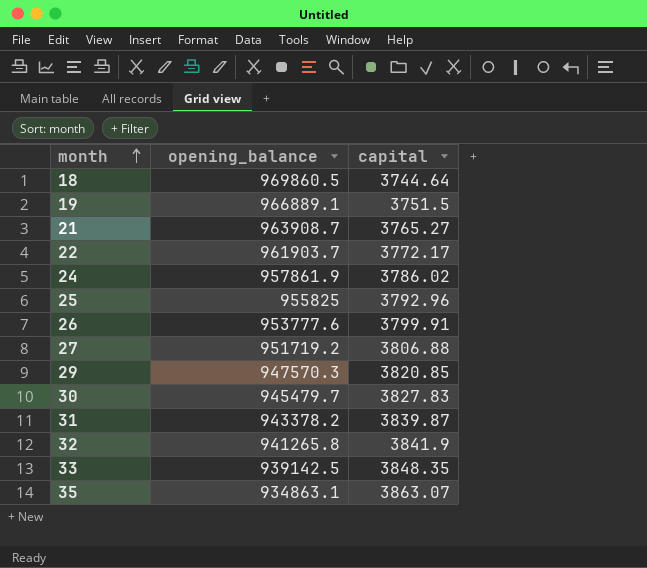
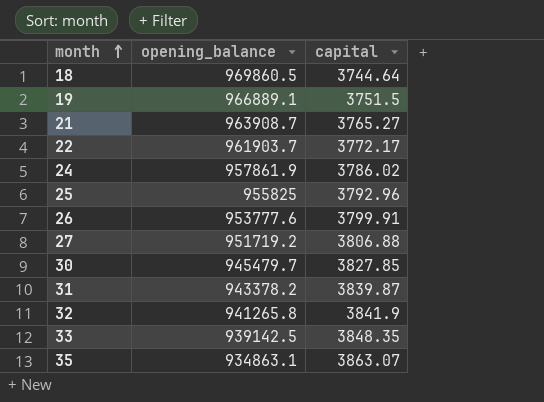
row 29: 947570.3 | 3820.85 -> none
30 | capital: 3827.83 -> 3827.85

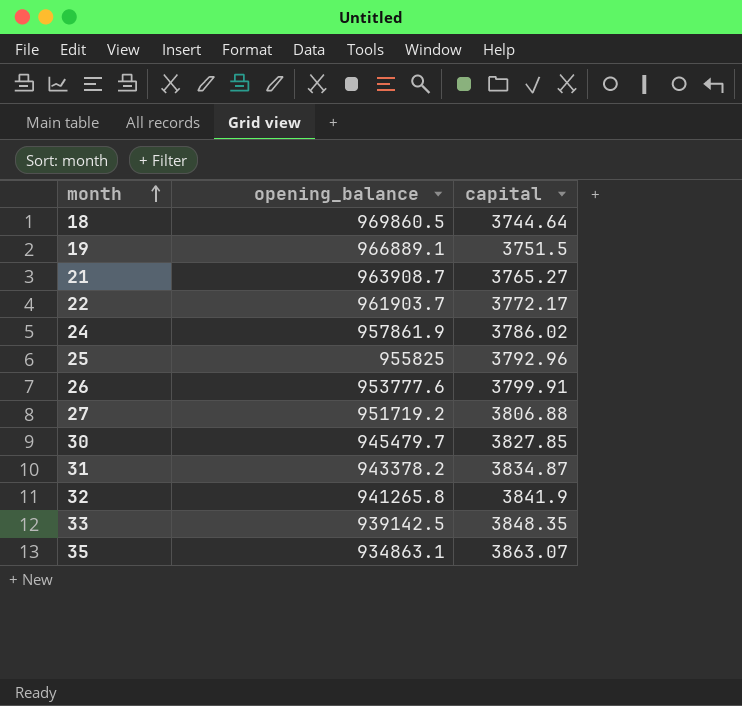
31 | capital: 3839.87 -> 3834.87

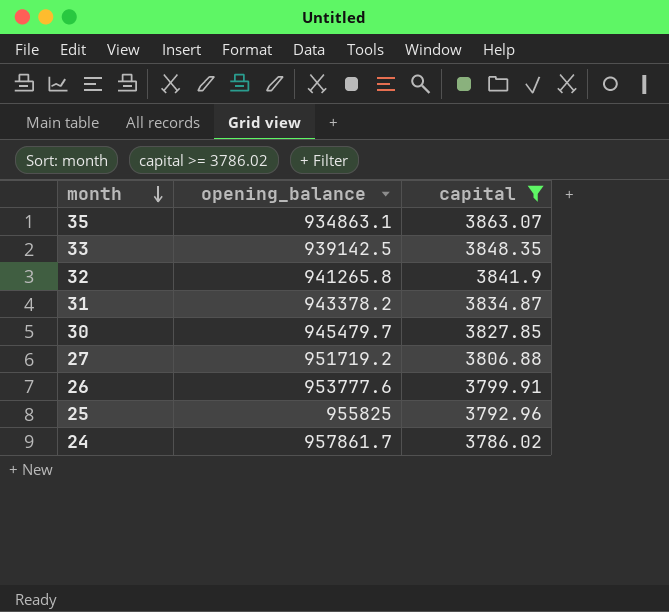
filter: none -> capital >= 3786.02
row order: month ascending -> month descending
24 | opening_balance: 957861.9 -> 957861.7

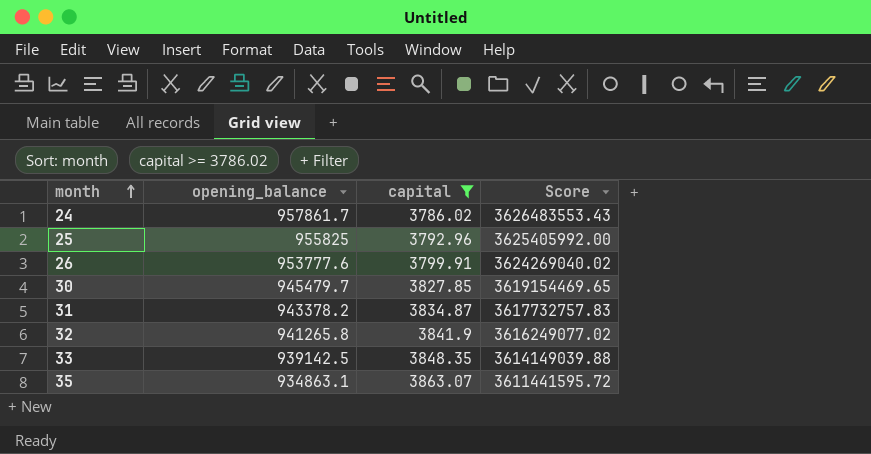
row order: month descending -> month ascending
column Score | formula: none -> [opening_balance] * [capital]
row 27: 951719.2 | 3806.88 -> none

